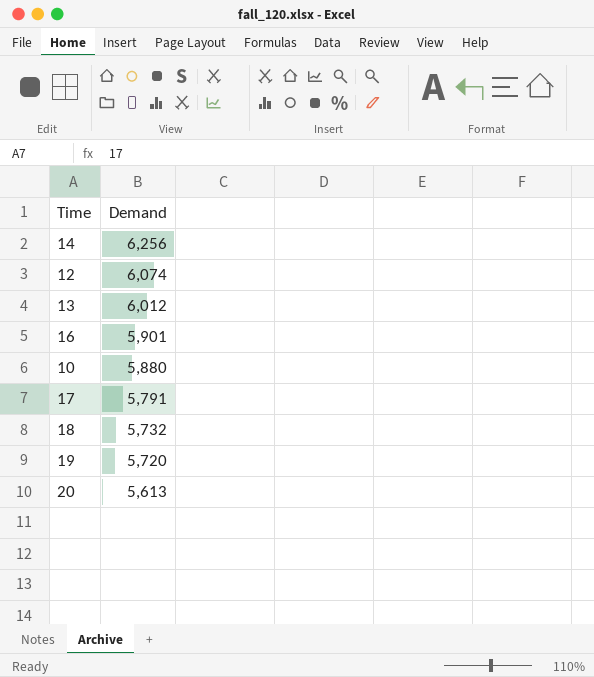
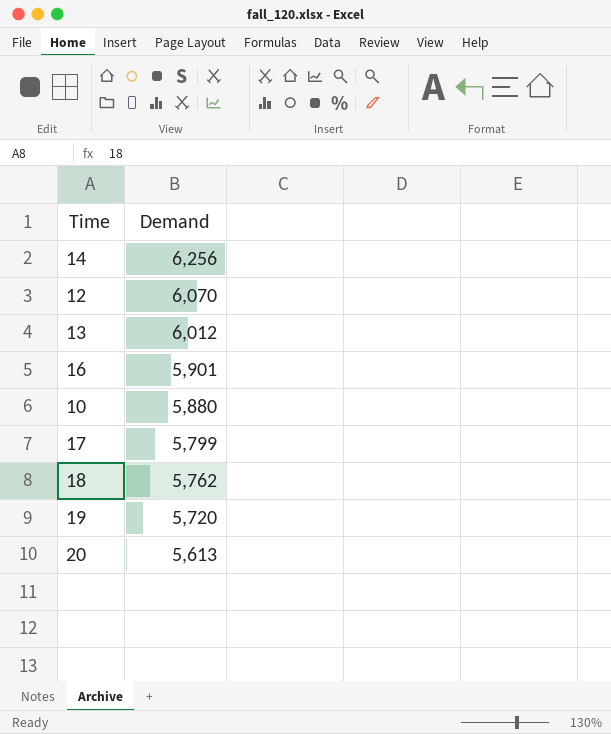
12 | Demand: 6,074 -> 6,070
17 | Demand: 5,791 -> 5,799
18 | Demand: 5,732 -> 5,762

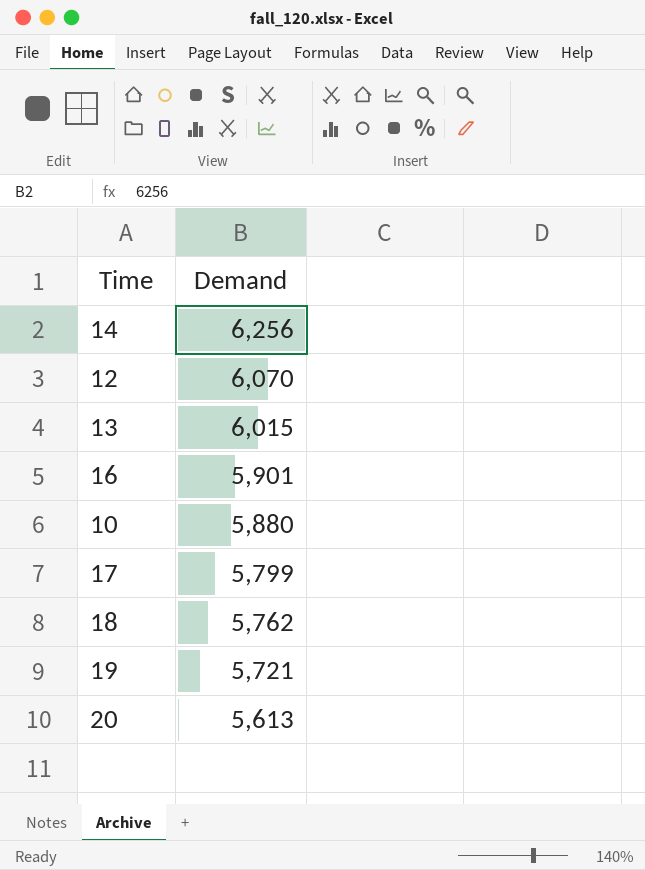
13 | Demand: 6,012 -> 6,015
19 | Demand: 5,720 -> 5,721

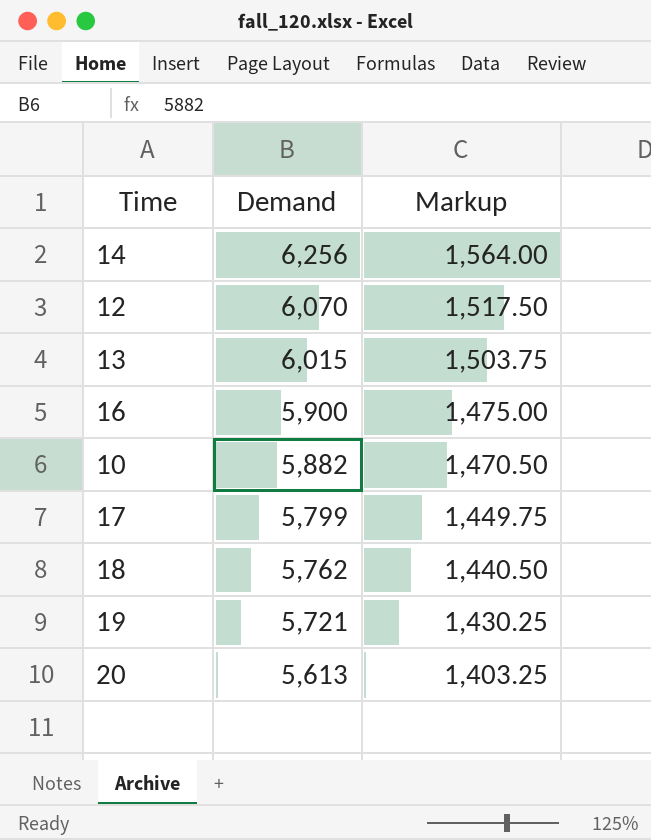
column Markup | formula: none -> [Demand] * 0.25
16 | Demand: 5,901 -> 5,900
10 | Demand: 5,880 -> 5,882

